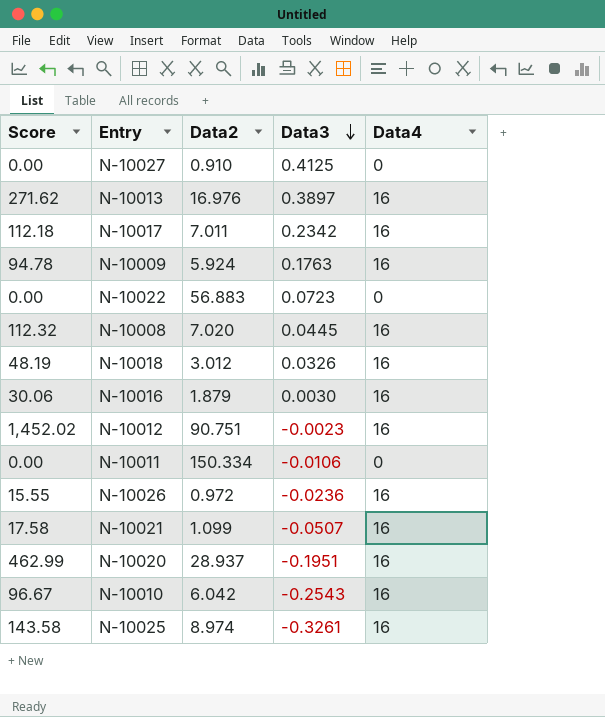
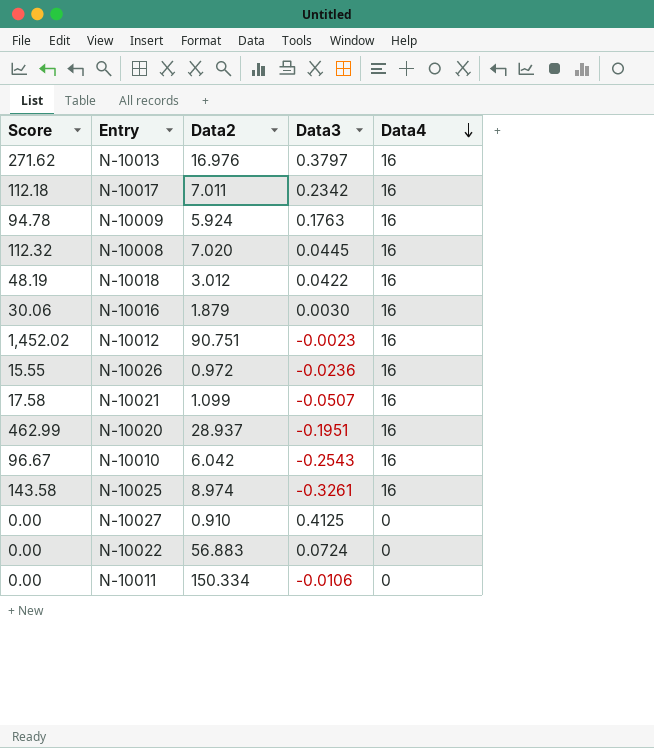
row order: Data3 descending -> Data4 descending
N-10013 | Data3: 0.3897 -> 0.3797
N-10018 | Data3: 0.0326 -> 0.0422
N-10022 | Data3: 0.0723 -> 0.0724

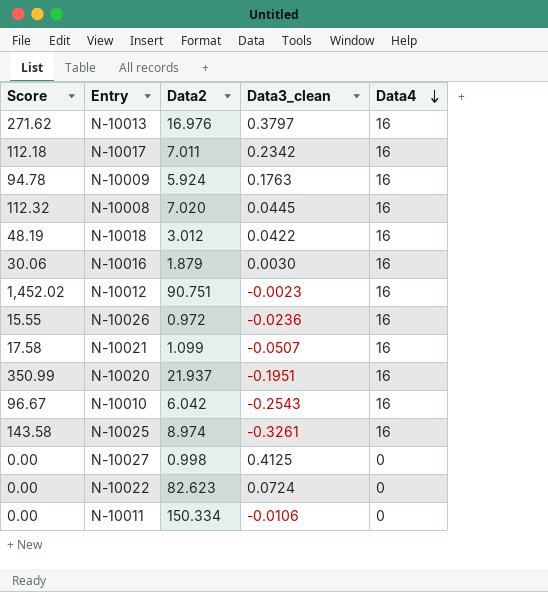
column name: Data3 -> Data3_clean
N-10020 | Score: 462.99 -> 350.99
N-10020 | Data2: 28.937 -> 21.937
N-10027 | Data2: 0.910 -> 0.998
N-10022 | Data2: 56.883 -> 82.623

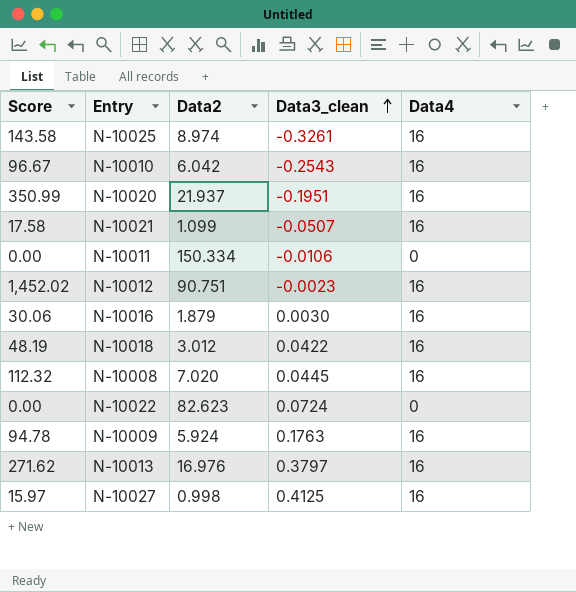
row order: Data4 descending -> Data3_clean ascending
row N-10017: 112.18 | 7.011 | 0.2342 | 16 -> none
row N-10026: 15.55 | 0.972 | -0.0236 | 16 -> none
N-10027 | Score: 0.00 -> 15.97
N-10027 | Data4: 0 -> 16

